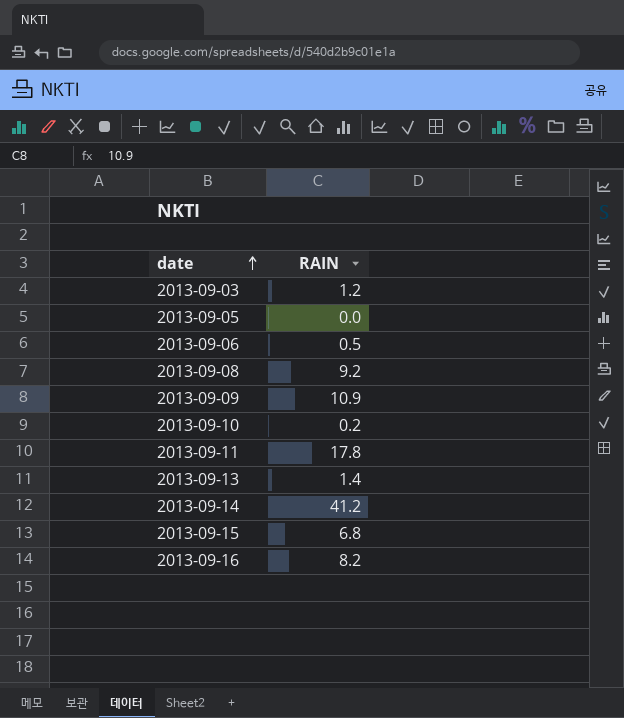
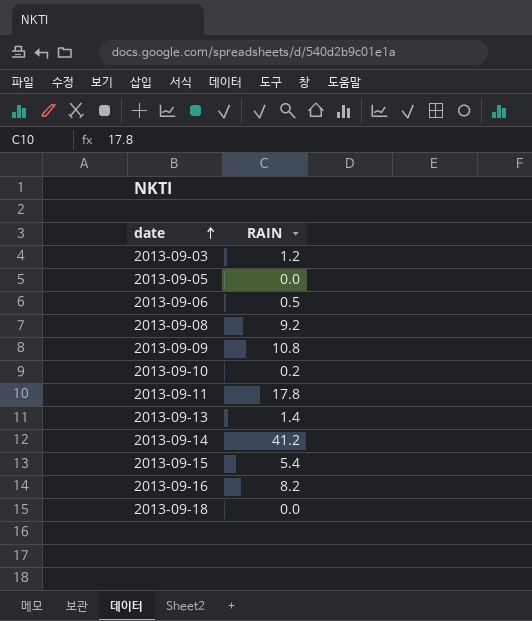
2013-09-09 | RAIN: 10.9 -> 10.8
2013-09-15 | RAIN: 6.8 -> 5.4
row 2013-09-18: none -> 0.0

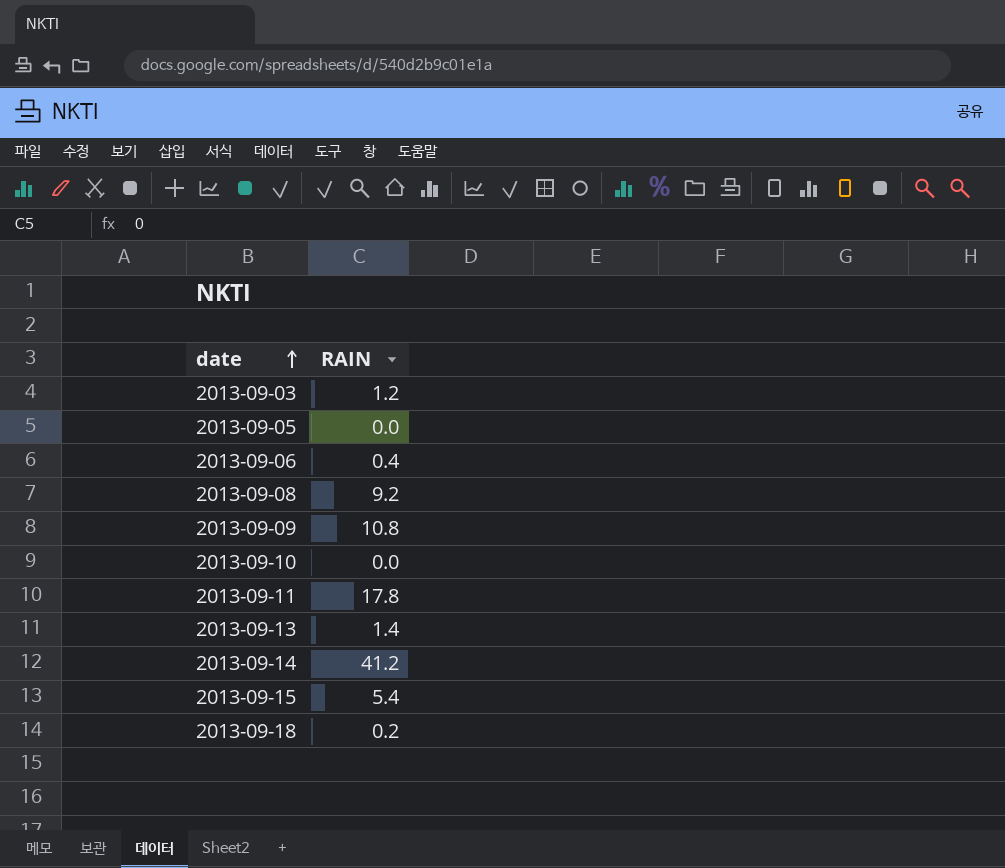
row 2013-09-16: 8.2 -> none
2013-09-06 | RAIN: 0.5 -> 0.4
2013-09-10 | RAIN: 0.2 -> 0.0
2013-09-18 | RAIN: 0.0 -> 0.2

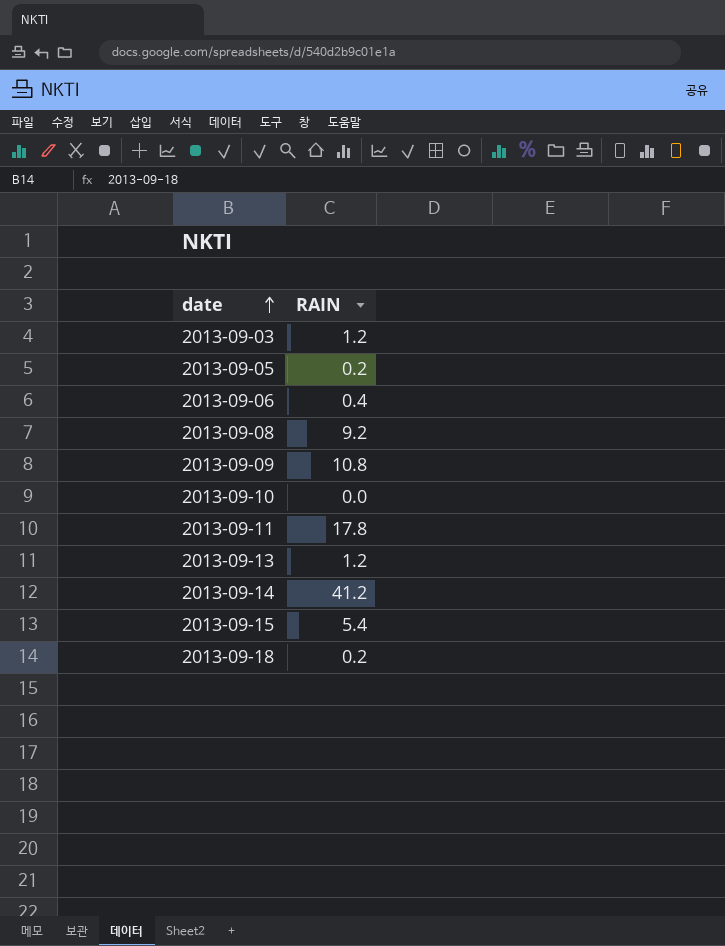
2013-09-05 | RAIN: 0.0 -> 0.2
2013-09-13 | RAIN: 1.4 -> 1.2

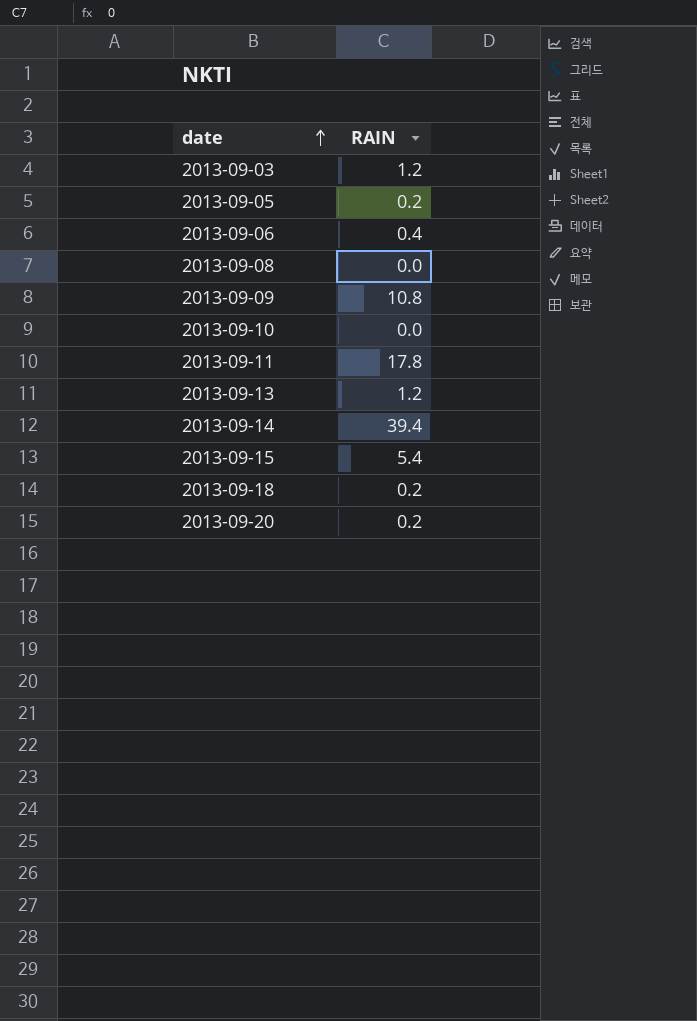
2013-09-08 | RAIN: 9.2 -> 0.0
2013-09-14 | RAIN: 41.2 -> 39.4
row 2013-09-20: none -> 0.2

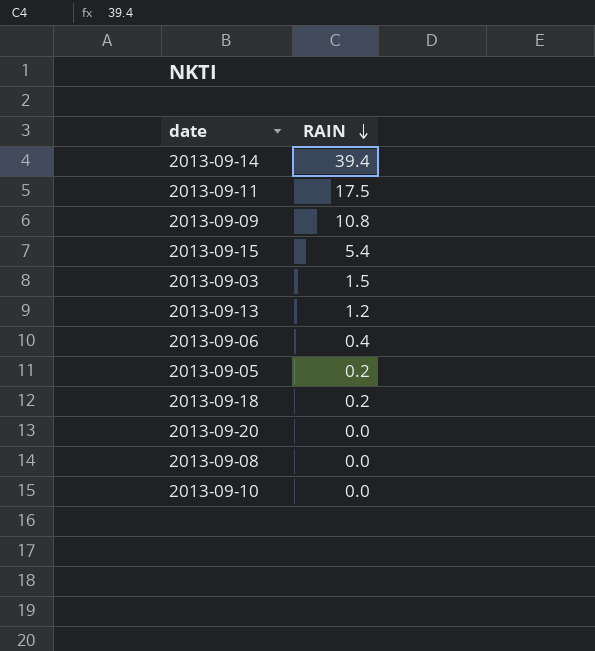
row order: date ascending -> RAIN descending
2013-09-11 | RAIN: 17.8 -> 17.5
2013-09-03 | RAIN: 1.2 -> 1.5
2013-09-20 | RAIN: 0.2 -> 0.0

